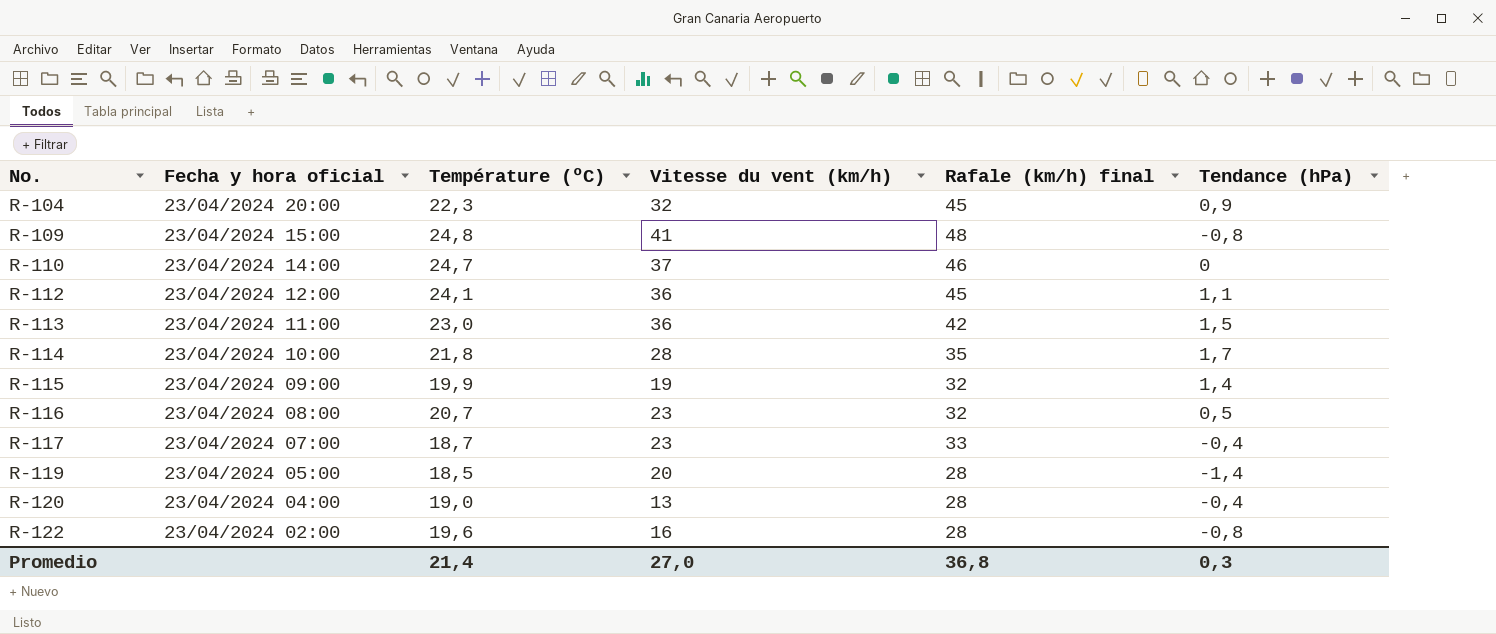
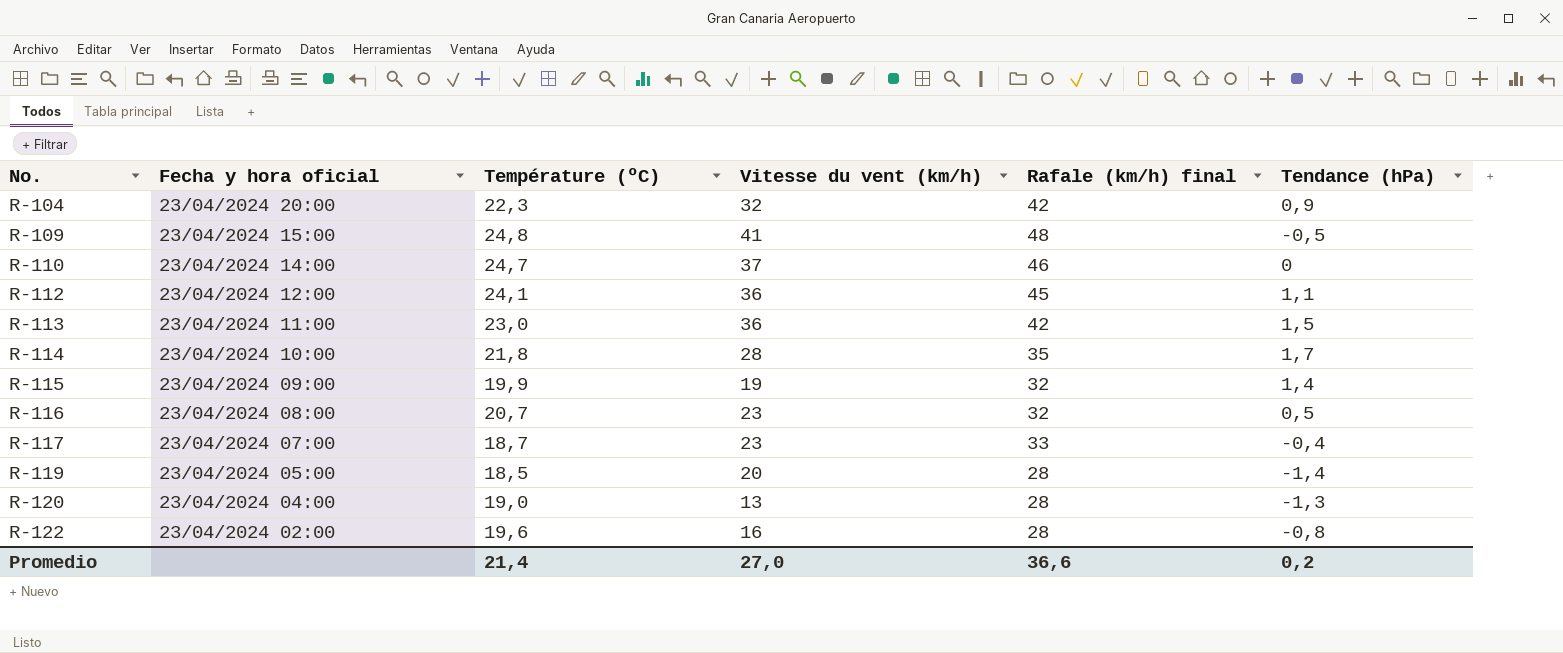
R-104 | Rafale (km/h) final: 45 -> 42
R-109 | Tendance (hPa): -0,8 -> -0,5
R-120 | Tendance (hPa): -0,4 -> -1,3
Promedio | Rafale (km/h) final: 36,8 -> 36,6
Promedio | Tendance (hPa): 0,3 -> 0,2

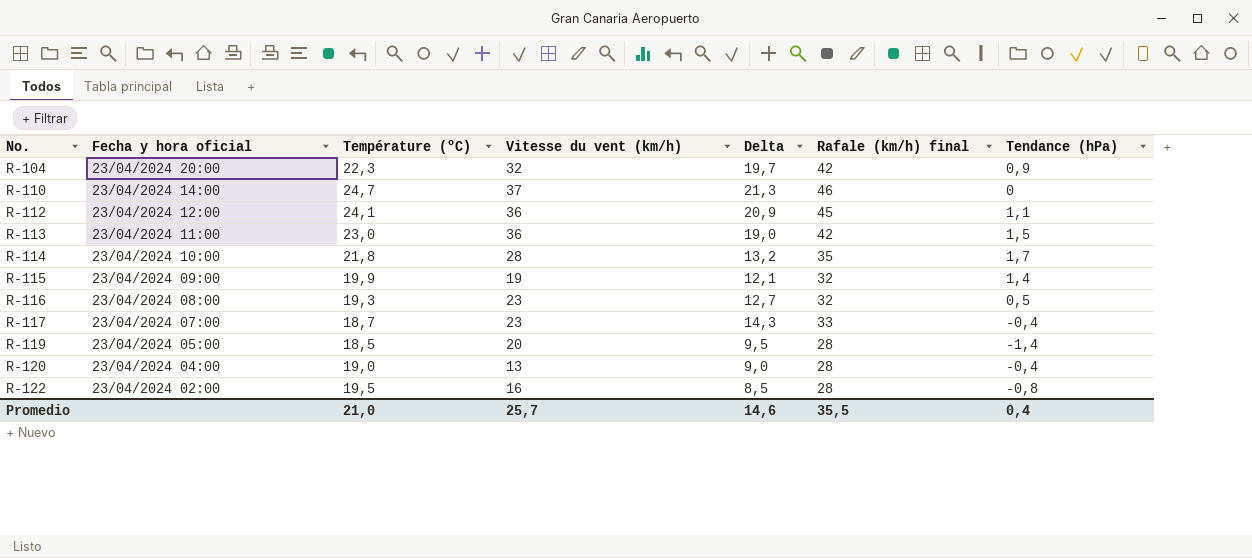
column Delta | formula: none -> [Rafale (km/h) final] - [Température (ºC)]
row R-109: 23/04/2024 15:00 | 24,8 | 41 | 48 | -0,5 -> none
R-116 | Température (ºC): 20,7 -> 19,3
R-120 | Tendance (hPa): -1,3 -> -0,4
R-122 | Température (ºC): 19,6 -> 19,5
Promedio | Température (ºC): 21,4 -> 21,0
Promedio | Vitesse du vent (km/h): 27,0 -> 25,7
Promedio | Rafale (km/h) final: 36,6 -> 35,5
Promedio | Tendance (hPa): 0,2 -> 0,4

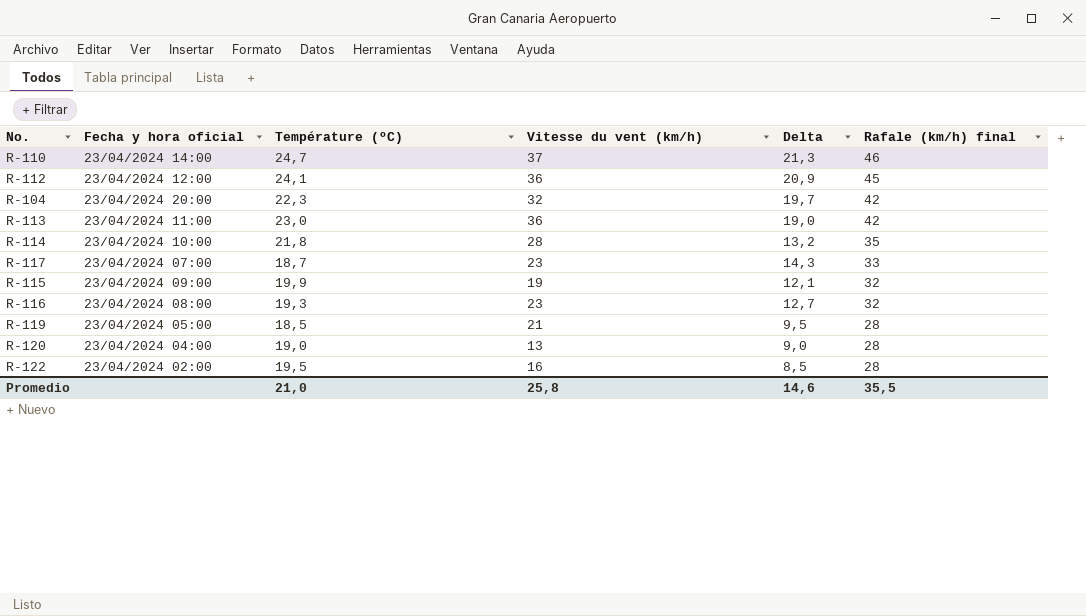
row order: No. ascending -> Rafale (km/h) final descending
column Tendance (hPa) | position: 7 -> none
R-119 | Vitesse du vent (km/h): 20 -> 21
Promedio | Vitesse du vent (km/h): 25,7 -> 25,8

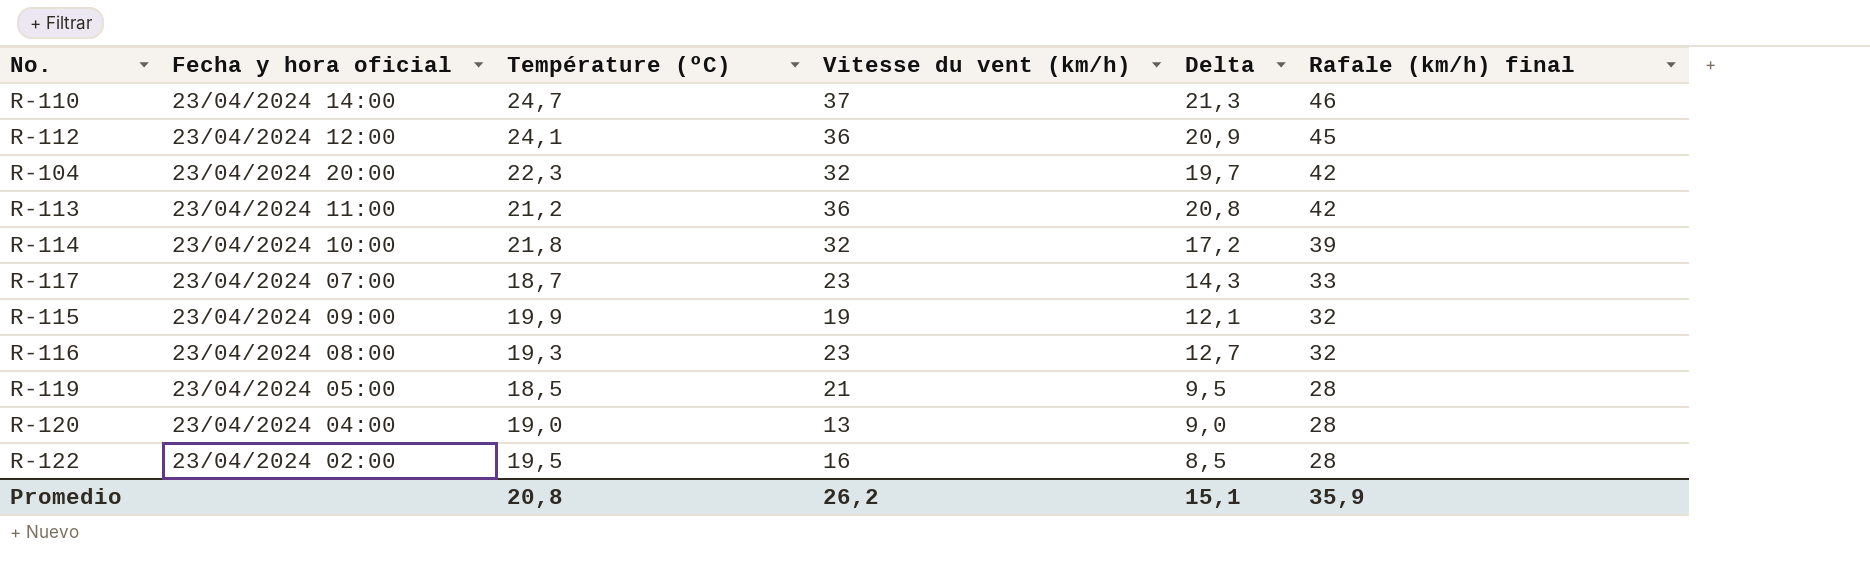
R-113 | Température (ºC): 23,0 -> 21,2
R-113 | Delta: 19,0 -> 20,8
R-114 | Vitesse du vent (km/h): 28 -> 32
R-114 | Delta: 13,2 -> 17,2
R-114 | Rafale (km/h) final: 35 -> 39
Promedio | Température (ºC): 21,0 -> 20,8
Promedio | Vitesse du vent (km/h): 25,8 -> 26,2
Promedio | Delta: 14,6 -> 15,1
Promedio | Rafale (km/h) final: 35,5 -> 35,9

